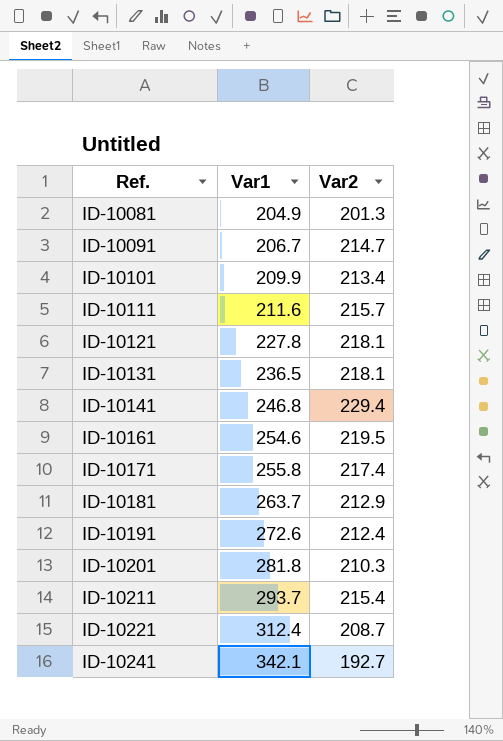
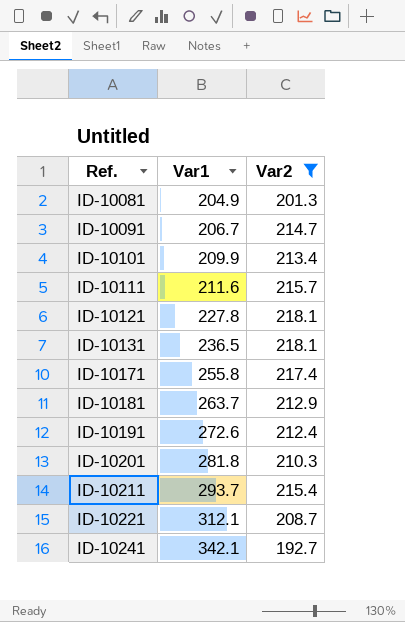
filter: none -> Var2 <= 218.1
ID-10221 | Var1: 312.4 -> 312.1

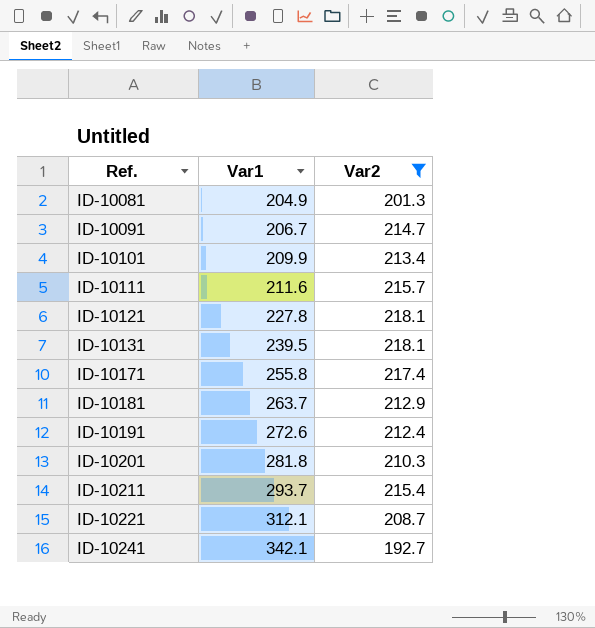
ID-10131 | Var1: 236.5 -> 239.5

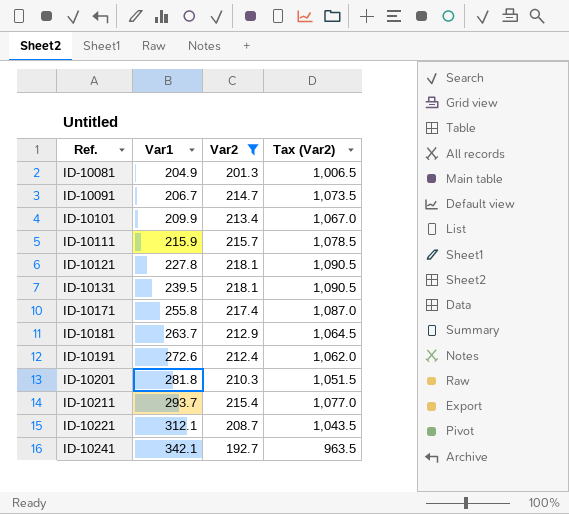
column Tax (Var2) | formula: none -> [Var2] * 5
ID-10111 | Var1: 211.6 -> 215.9

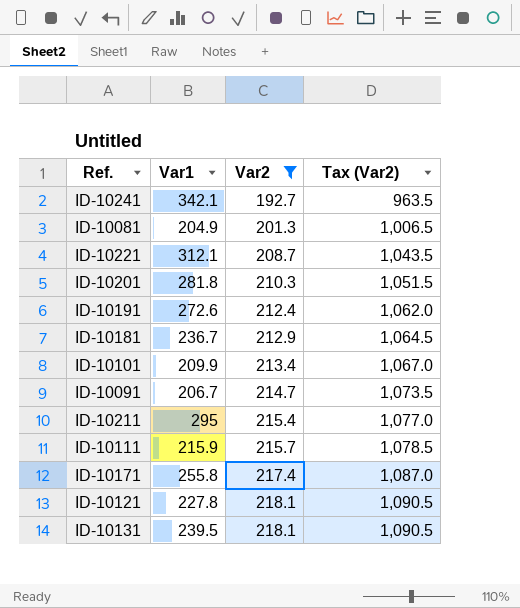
row order: Ref. ascending -> Var2 ascending
ID-10181 | Var1: 263.7 -> 236.7
ID-10211 | Var1: 293.7 -> 295

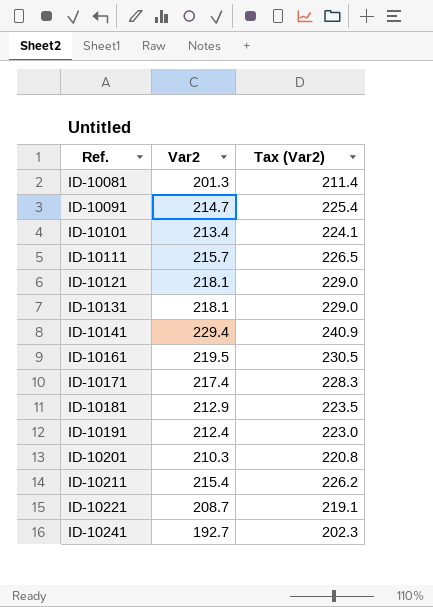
filter: Var2 <= 218.1 -> none
row order: Var2 ascending -> Ref. ascending
column Var1 | position: 2 -> none
column Tax (Var2) | formula: [Var2] * 5 -> [Var2] * 1.05

